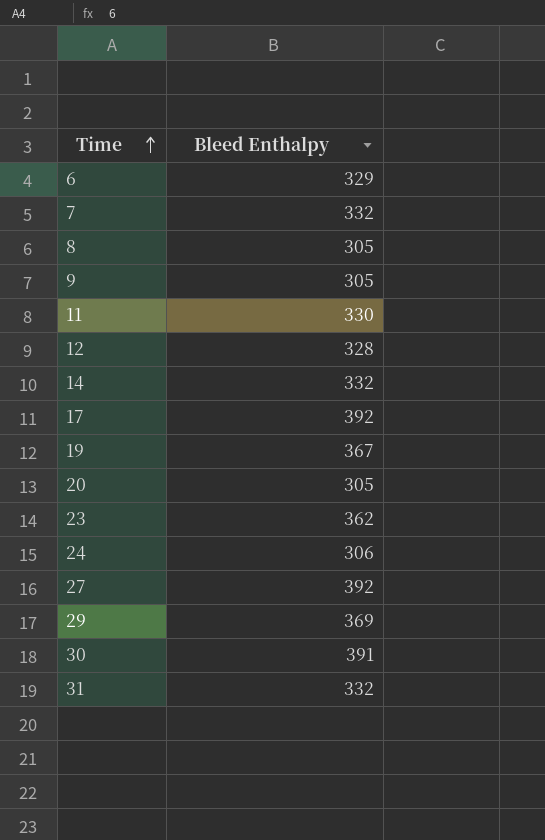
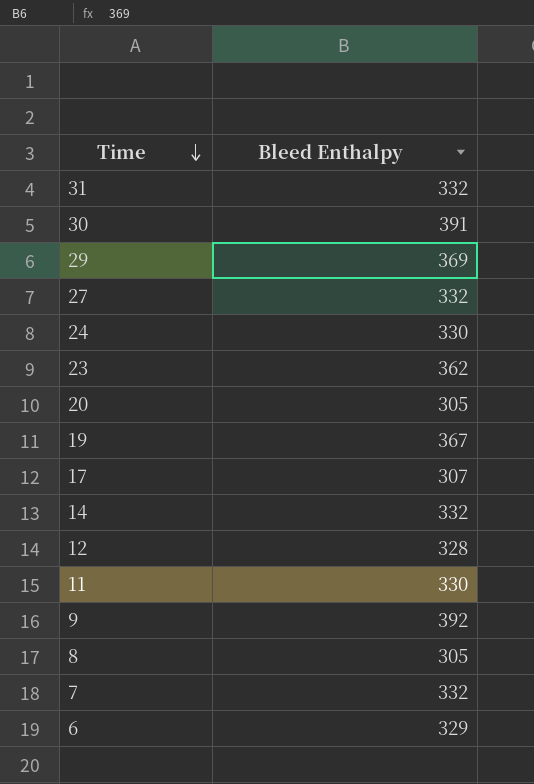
row order: Time ascending -> Time descending
27 | Bleed Enthalpy: 392 -> 332
24 | Bleed Enthalpy: 306 -> 330
17 | Bleed Enthalpy: 392 -> 307
9 | Bleed Enthalpy: 305 -> 392

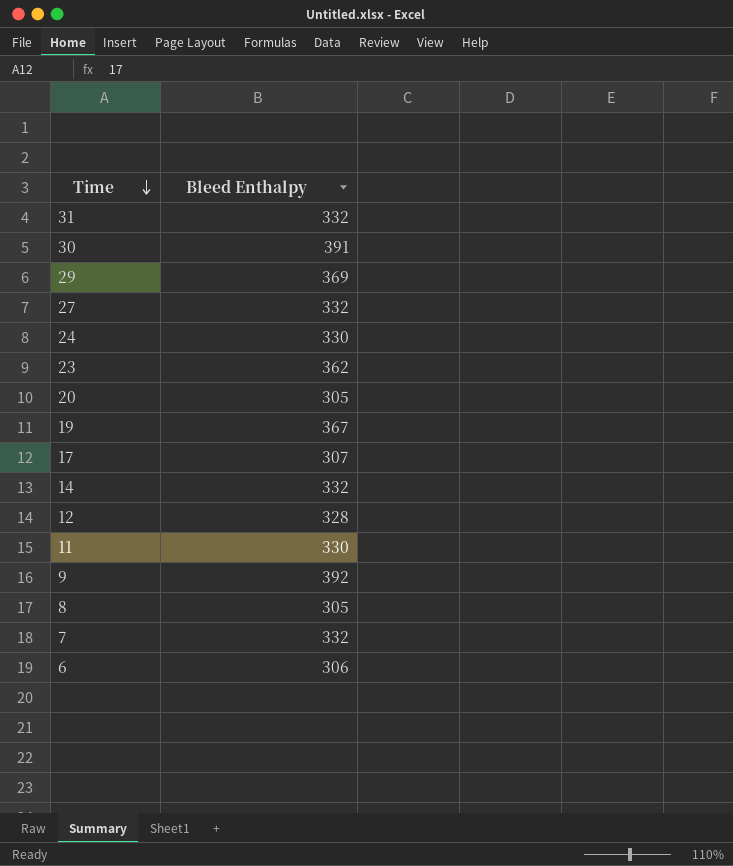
6 | Bleed Enthalpy: 329 -> 306

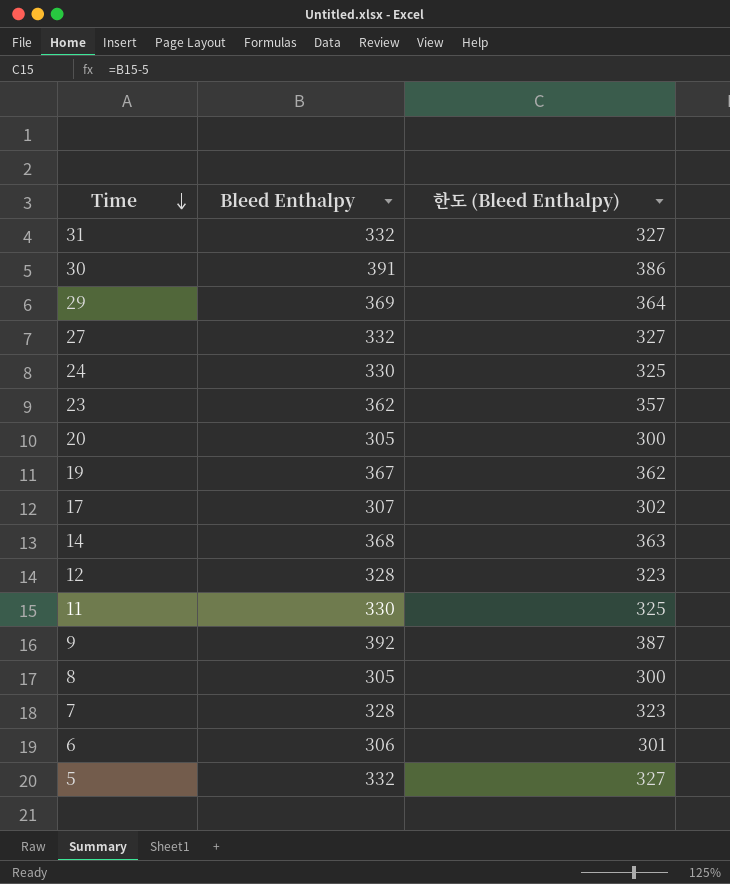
column 한도 (Bleed Enthalpy) | formula: none -> [Bleed Enthalpy] - 5
14 | Bleed Enthalpy: 332 -> 368
7 | Bleed Enthalpy: 332 -> 328
row 5: none -> 332 | 327

